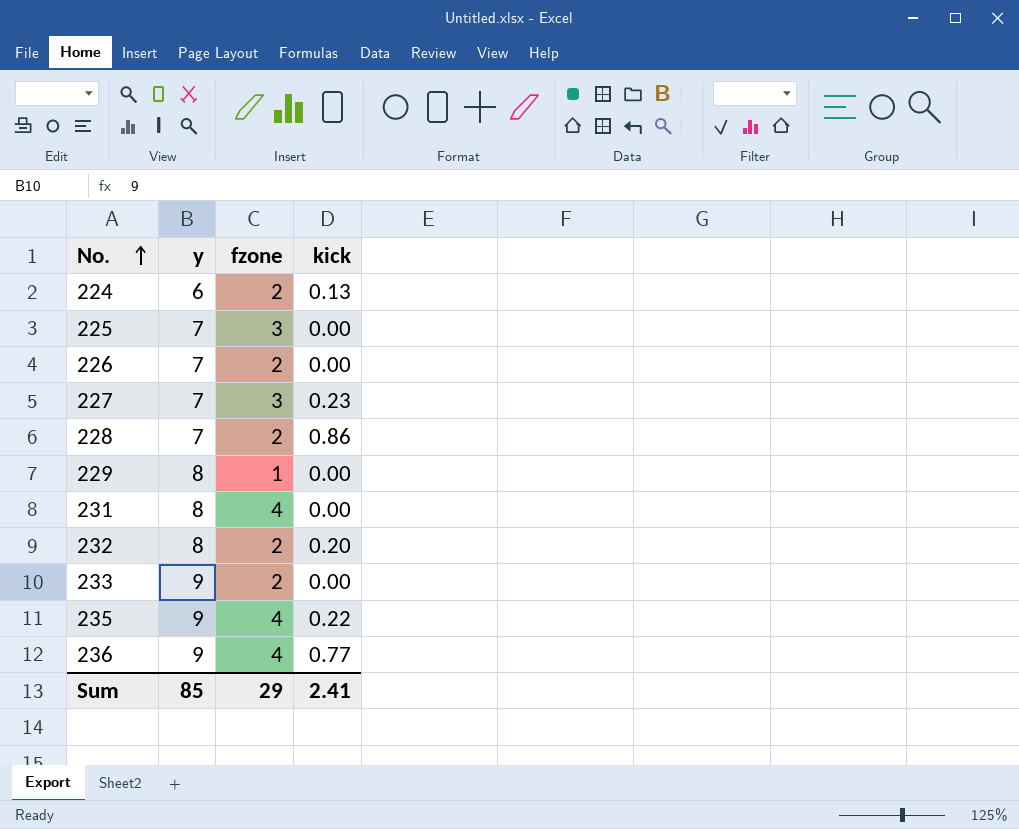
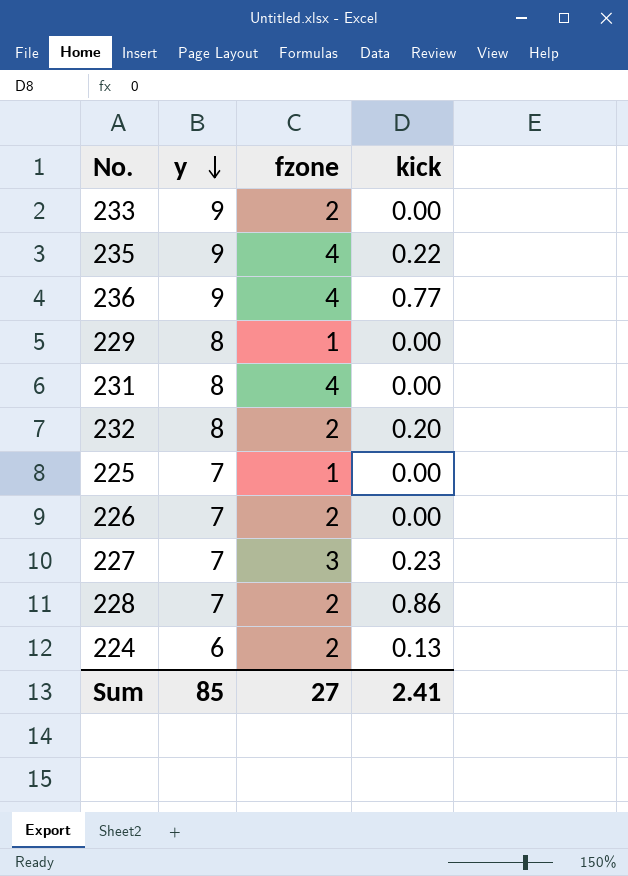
row order: No. ascending -> y descending
225 | fzone: 3 -> 1
Sum | fzone: 29 -> 27

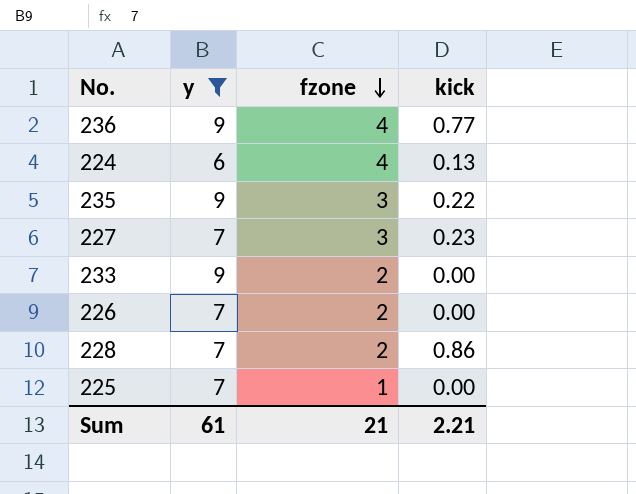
filter: none -> y != 8
row order: y descending -> fzone descending
224 | fzone: 2 -> 4
235 | fzone: 4 -> 3
Sum | y: 85 -> 61
Sum | fzone: 27 -> 21
Sum | kick: 2.41 -> 2.21

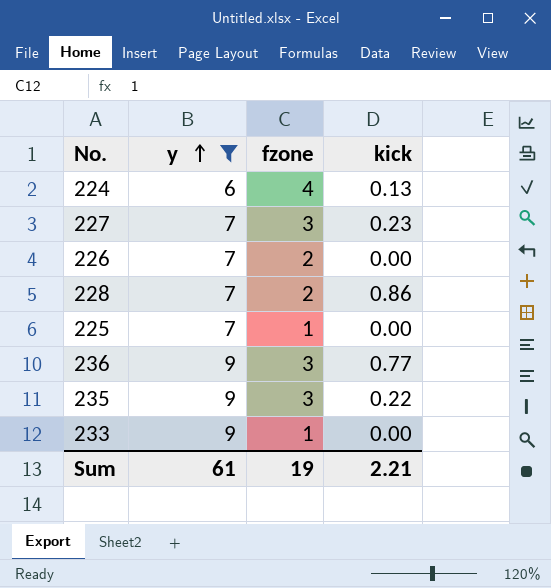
row order: fzone descending -> y ascending
236 | fzone: 4 -> 3
233 | fzone: 2 -> 1
Sum | fzone: 21 -> 19

